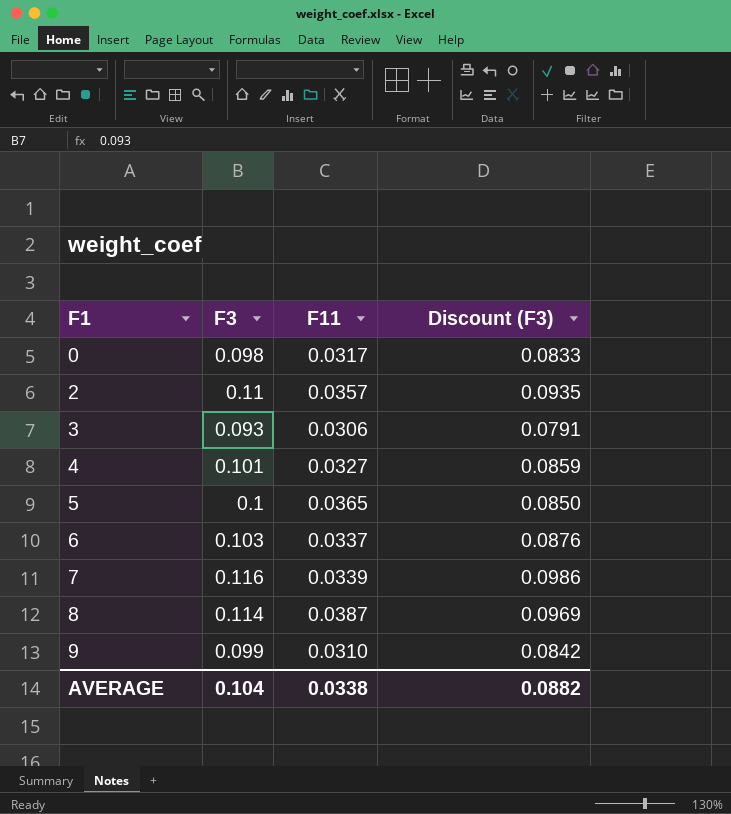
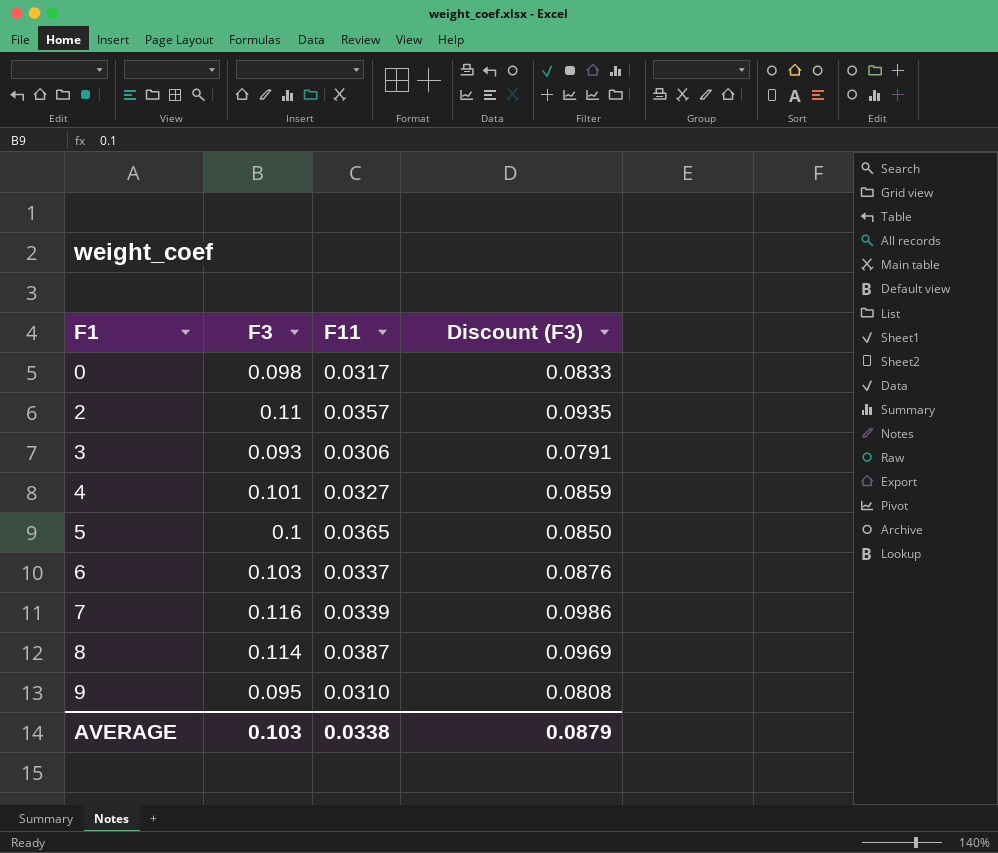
9 | F3: 0.099 -> 0.095
9 | Discount (F3): 0.0842 -> 0.0808
AVERAGE | F3: 0.104 -> 0.103
AVERAGE | Discount (F3): 0.0882 -> 0.0879

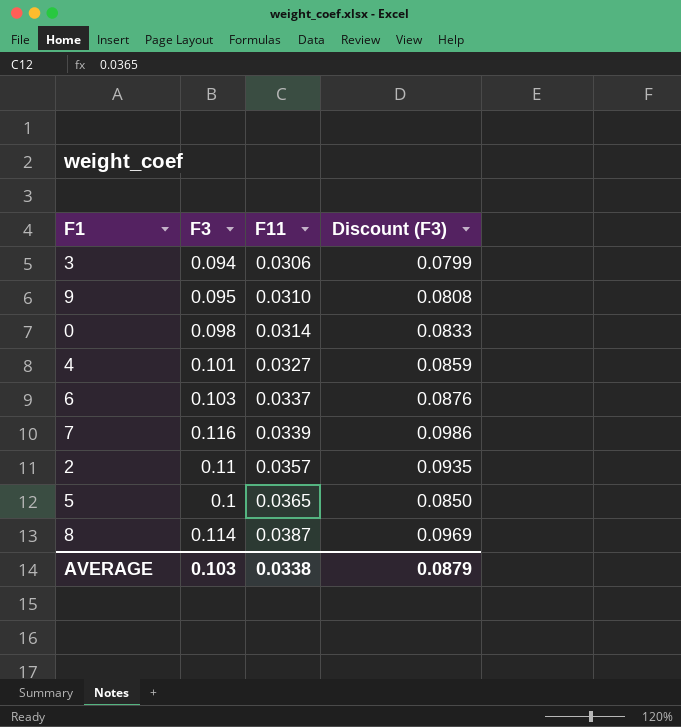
row order: F1 ascending -> F11 ascending
3 | F3: 0.093 -> 0.094
3 | Discount (F3): 0.0791 -> 0.0799
0 | F11: 0.0317 -> 0.0314

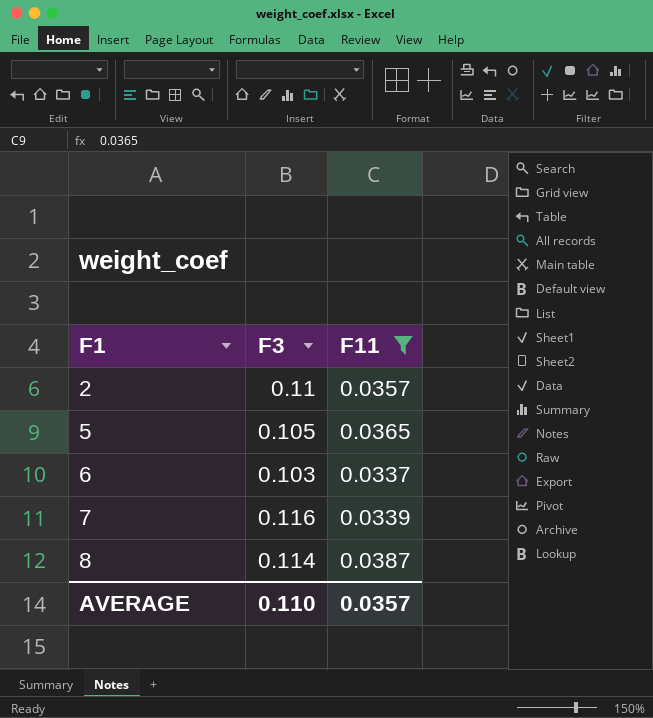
filter: none -> F11 >= 0.0337
row order: F11 ascending -> F1 ascending
column Discount (F3) | formula: [F3] * 0.85 -> none
5 | F3: 0.1 -> 0.105
AVERAGE | F3: 0.103 -> 0.110
AVERAGE | F11: 0.0338 -> 0.0357

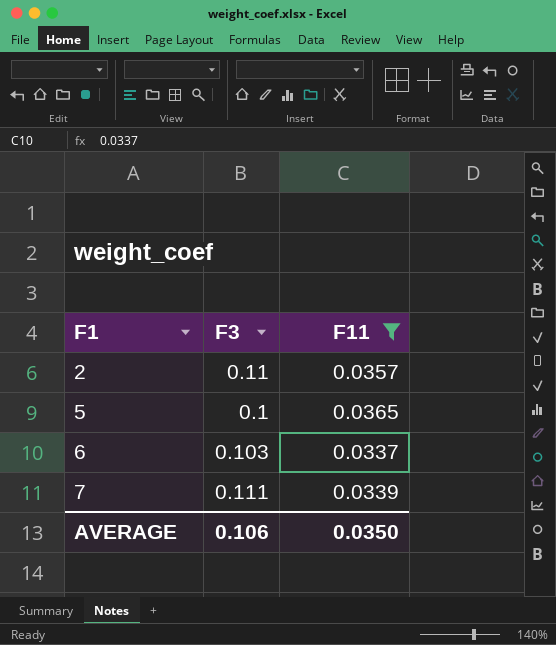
row 8: 0.114 | 0.0387 -> none
5 | F3: 0.105 -> 0.1
7 | F3: 0.116 -> 0.111
AVERAGE | F3: 0.110 -> 0.106
AVERAGE | F11: 0.0357 -> 0.0350

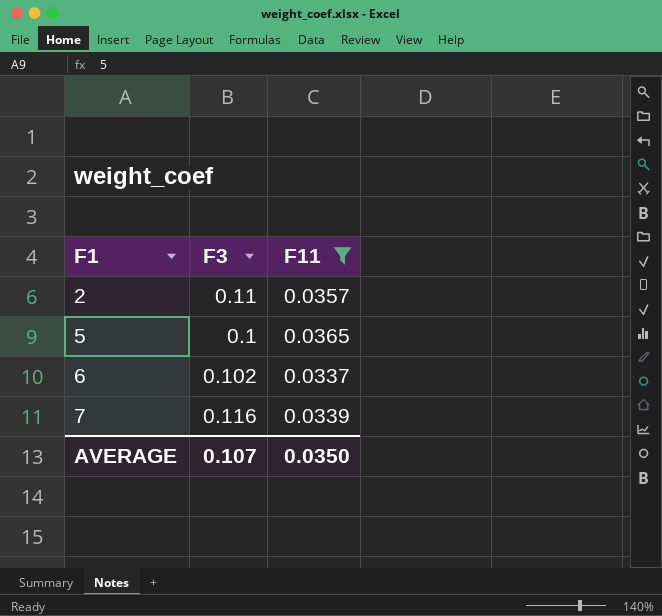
6 | F3: 0.103 -> 0.102
7 | F3: 0.111 -> 0.116
AVERAGE | F3: 0.106 -> 0.107

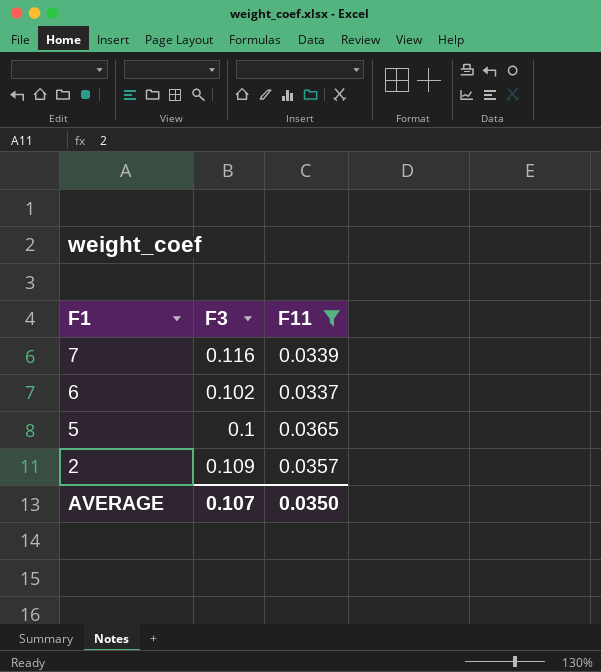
row order: F1 ascending -> F1 descending
2 | F3: 0.11 -> 0.109

